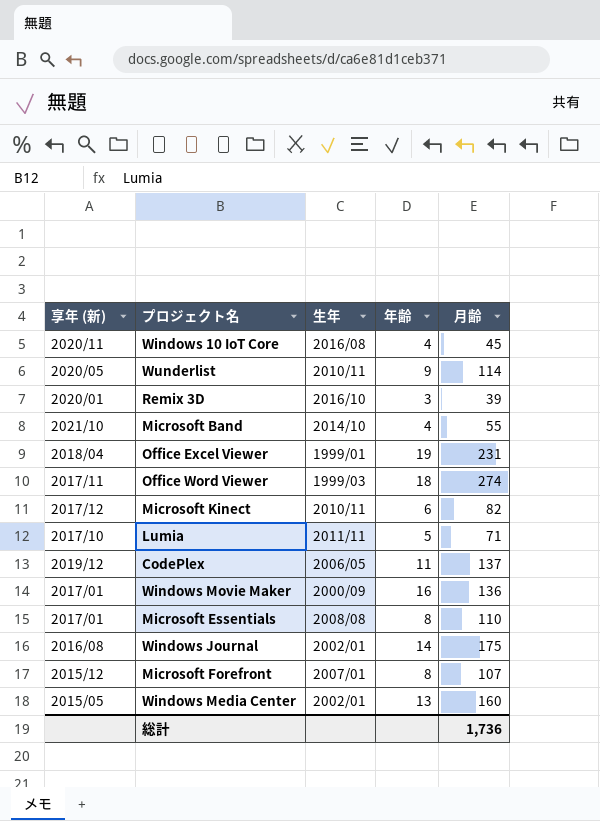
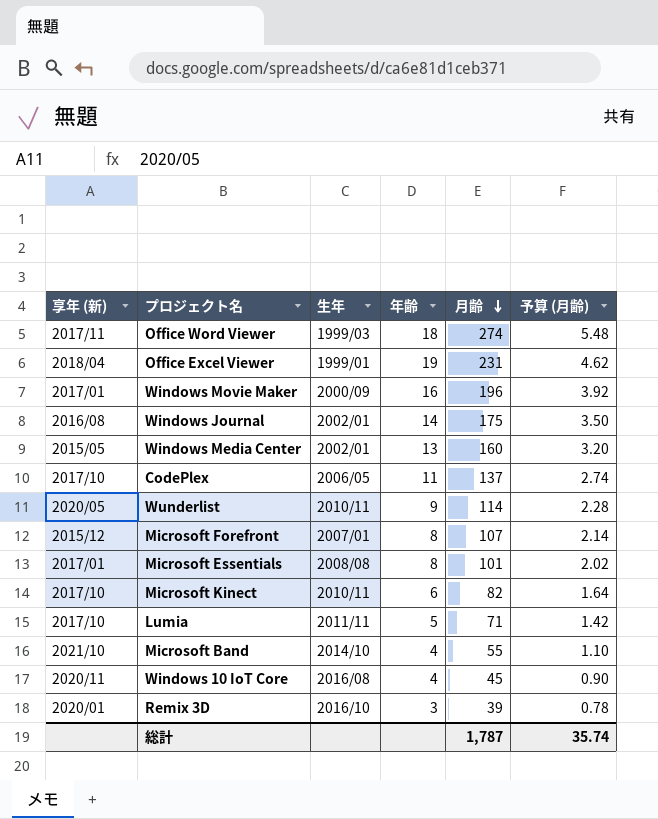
row order: none -> 月齢 descending
column 予算 (月齢) | formula: none -> [月齢] * 0.02
Windows Movie Maker | 月齢: 136 -> 196
CodePlex | 享年 (新): 2019/12 -> 2017/10
Microsoft Essentials | 月齢: 110 -> 101
Microsoft Kinect | 享年 (新): 2017/12 -> 2017/10
総計 | 月齢: 1,736 -> 1,787

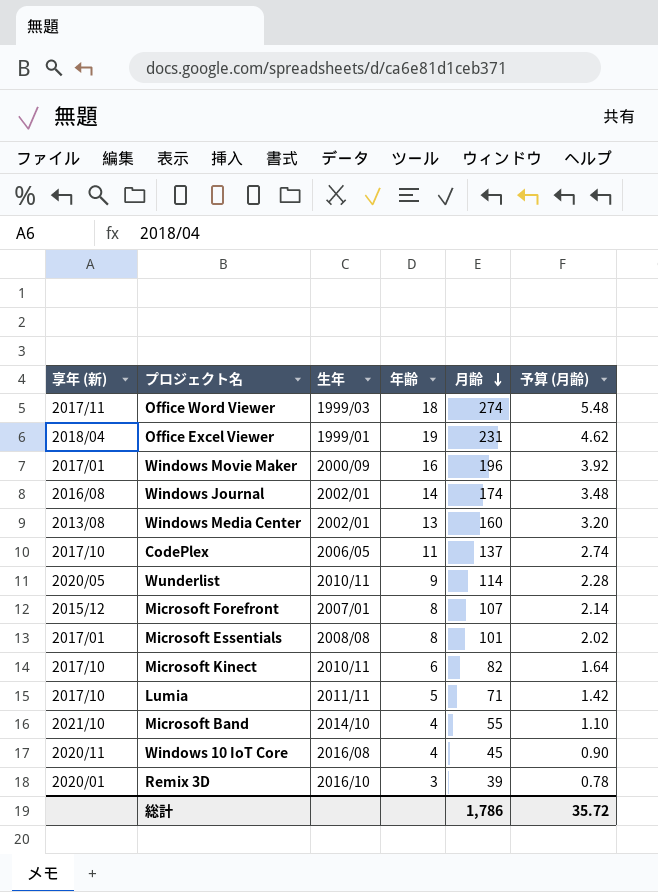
Windows Journal | 月齢: 175 -> 174
Windows Journal | 予算 (月齢): 3.50 -> 3.48
Windows Media Center | 享年 (新): 2015/05 -> 2013/08
総計 | 月齢: 1,787 -> 1,786
総計 | 予算 (月齢): 35.74 -> 35.72

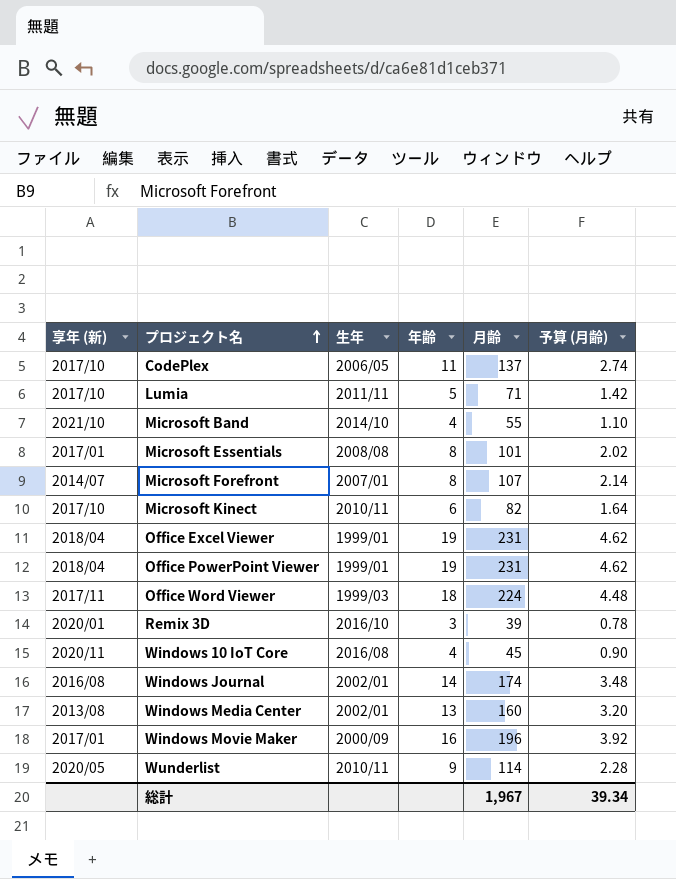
row order: 月齢 descending -> プロジェクト名 ascending
Microsoft Forefront | 享年 (新): 2015/12 -> 2014/07
row Office PowerPoint Viewer: none -> 2018/04 | 1999/01 | 19 | 231 | 4.62
Office Word Viewer | 月齢: 274 -> 224
Office Word Viewer | 予算 (月齢): 5.48 -> 4.48
総計 | 月齢: 1,786 -> 1,967
総計 | 予算 (月齢): 35.72 -> 39.34

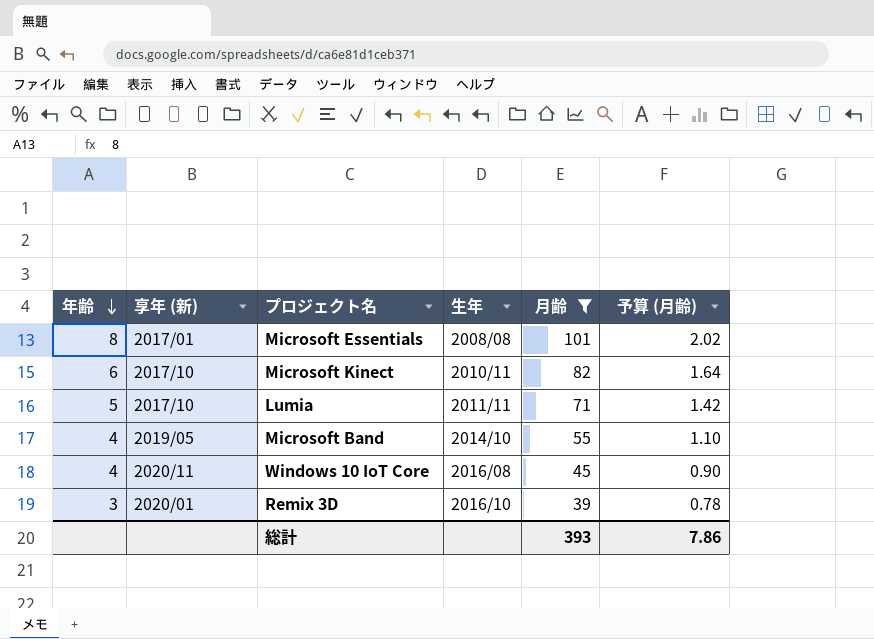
filter: none -> 月齢 <= 101
row order: プロジェクト名 ascending -> 年齢 descending
column 年齢 | position: 4 -> 1
Microsoft Band | 享年 (新): 2021/10 -> 2019/05
総計 | 月齢: 1,967 -> 393
総計 | 予算 (月齢): 39.34 -> 7.86

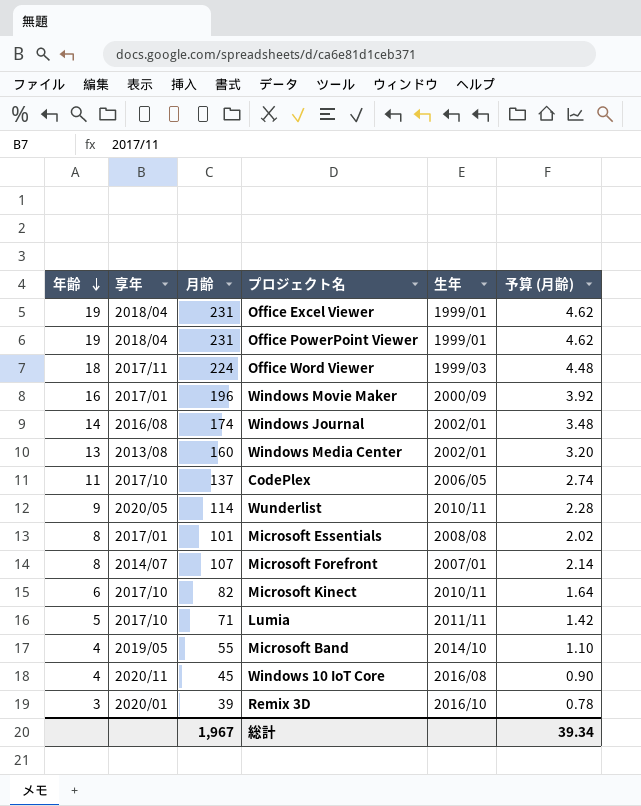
filter: 月齢 <= 101 -> none
column name: 享年 (新) -> 享年
column 月齢 | position: 5 -> 3
総計 | 月齢: 393 -> 1,967
総計 | 予算 (月齢): 7.86 -> 39.34

